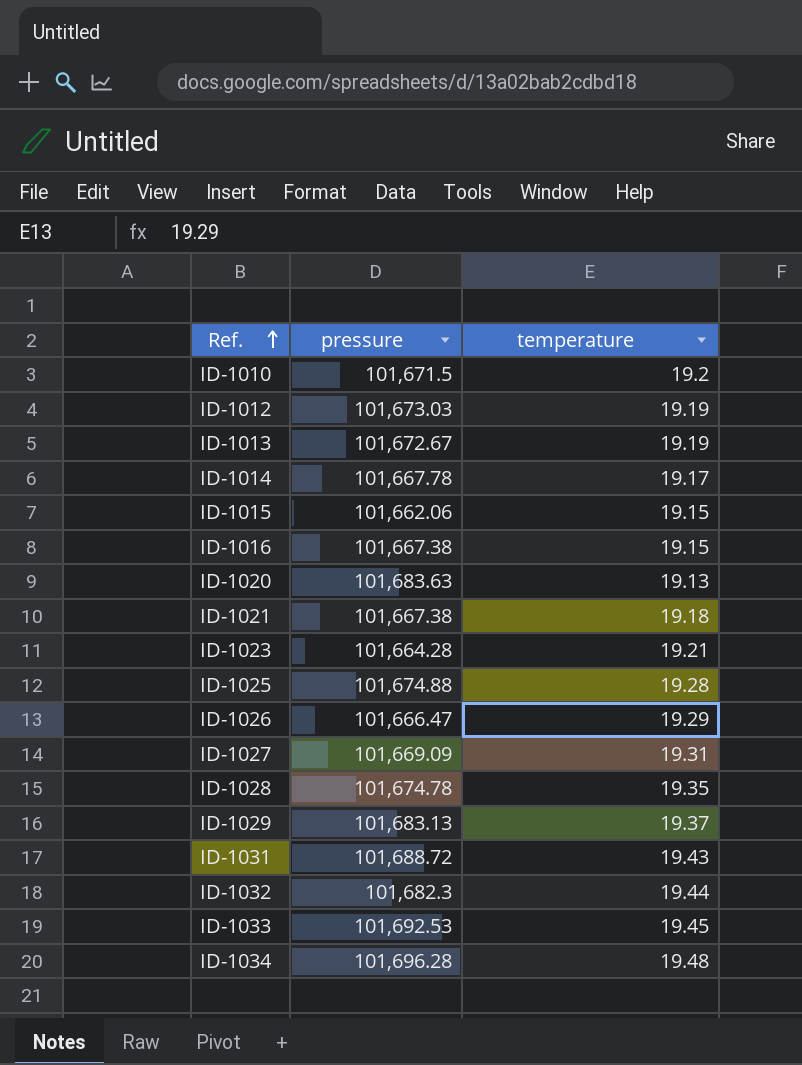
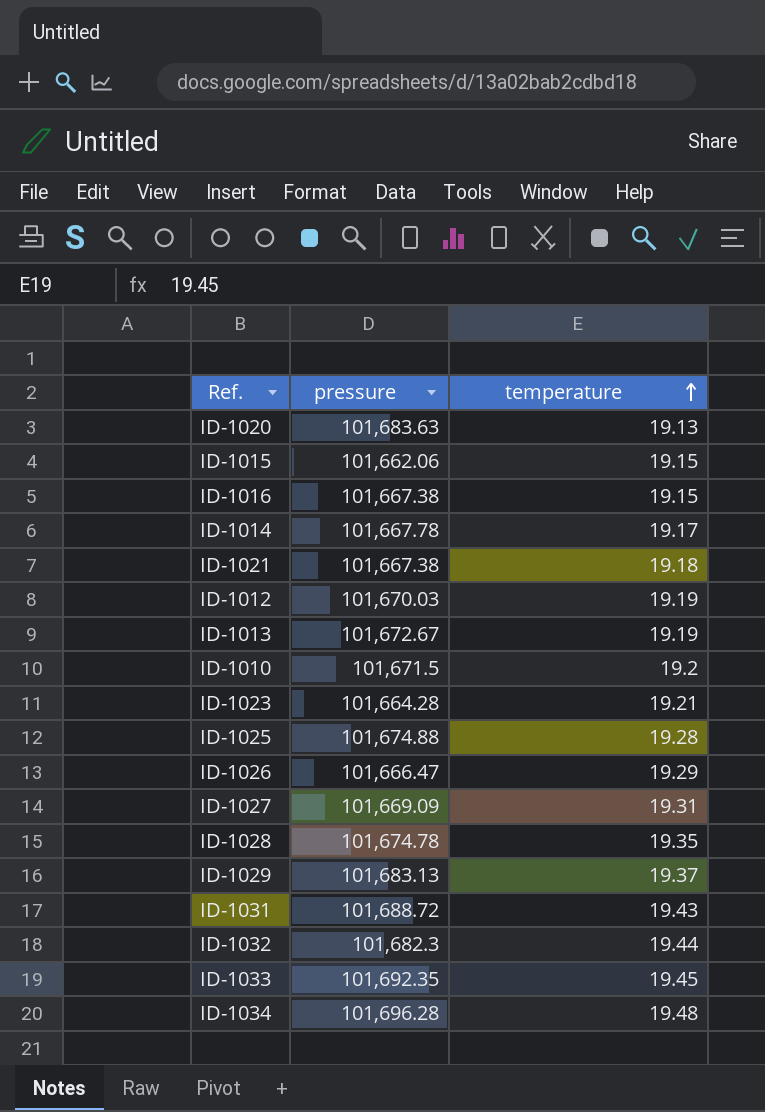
row order: Ref. ascending -> temperature ascending
ID-1012 | pressure: 101,673.03 -> 101,670.03
ID-1033 | pressure: 101,692.53 -> 101,692.35

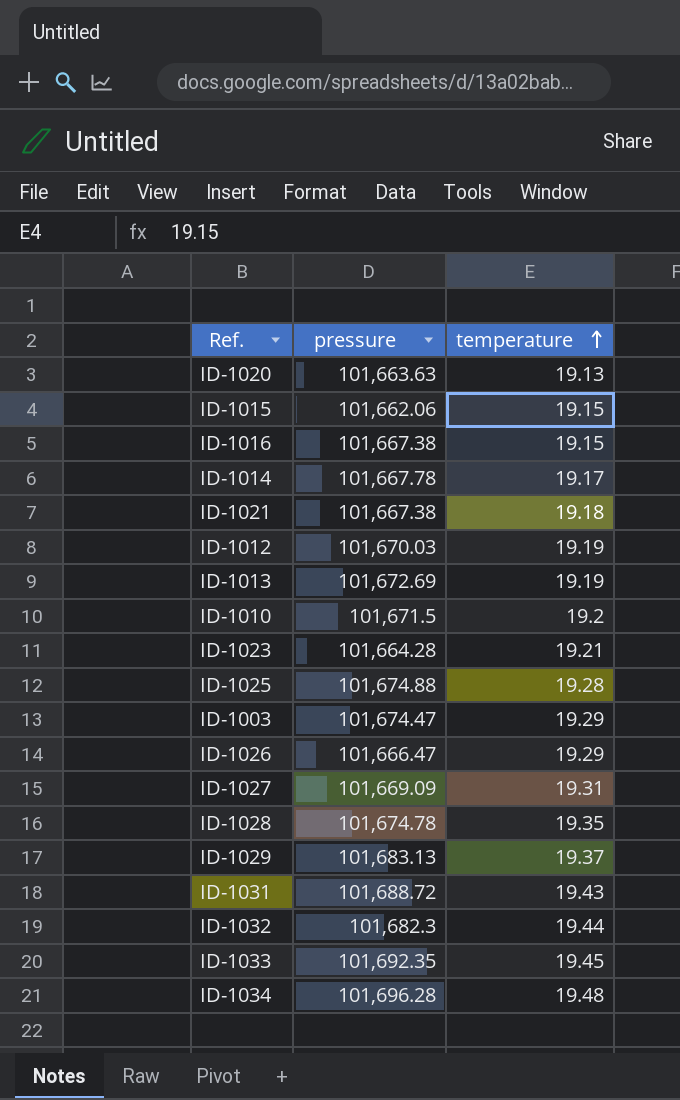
ID-1020 | pressure: 101,683.63 -> 101,663.63
ID-1013 | pressure: 101,672.67 -> 101,672.69
row ID-1003: none -> 101,674.47 | 19.29

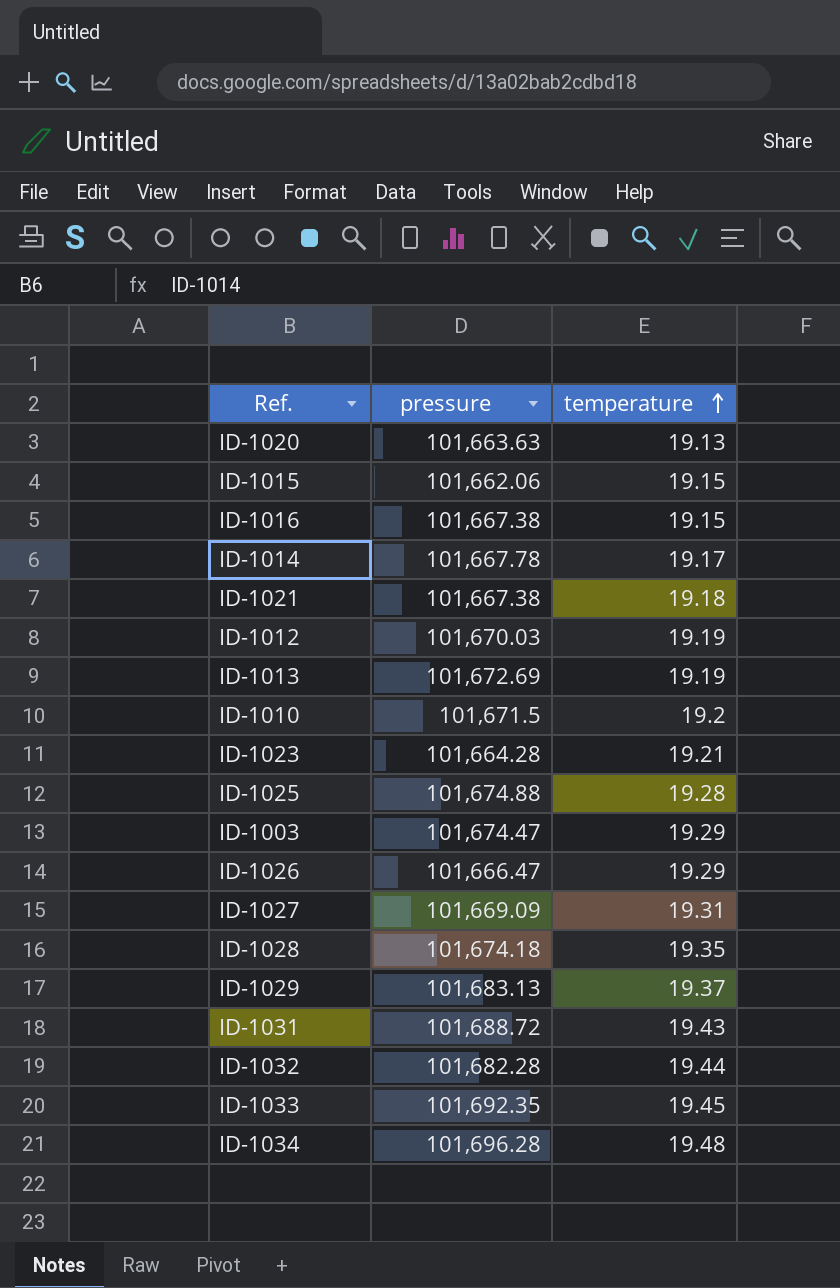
ID-1028 | pressure: 101,674.78 -> 101,674.18
ID-1032 | pressure: 101,682.3 -> 101,682.28

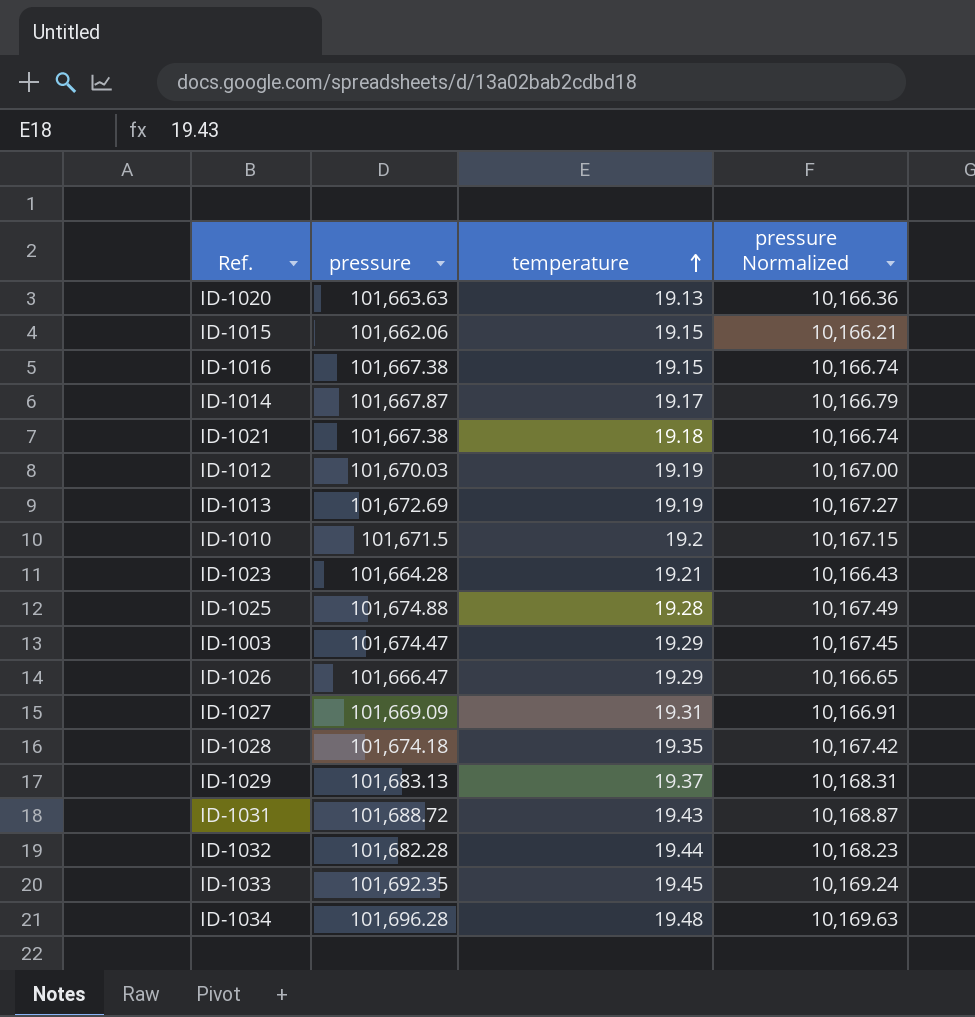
column pressure Normalized | formula: none -> [pressure] * 0.1
ID-1014 | pressure: 101,667.78 -> 101,667.87

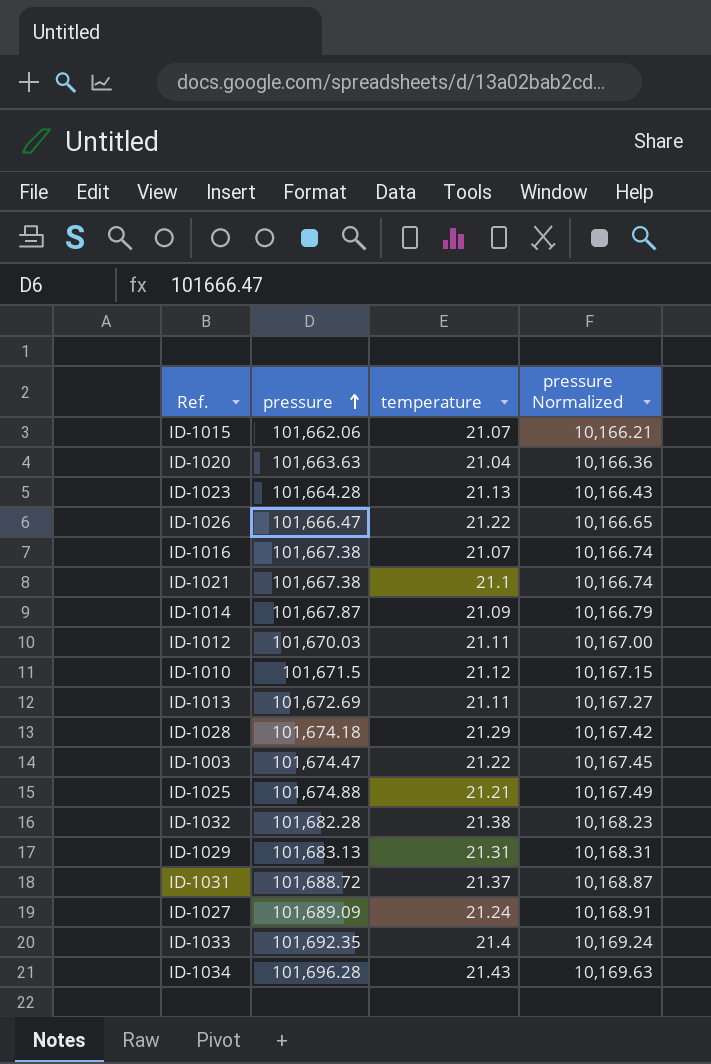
row order: temperature ascending -> pressure ascending
ID-1015 | temperature: 19.15 -> 21.07
ID-1020 | temperature: 19.13 -> 21.04
ID-1023 | temperature: 19.21 -> 21.13
ID-1026 | temperature: 19.29 -> 21.22
ID-1016 | temperature: 19.15 -> 21.07
ID-1021 | temperature: 19.18 -> 21.1
ID-1014 | temperature: 19.17 -> 21.09
ID-1012 | temperature: 19.19 -> 21.11
ID-1010 | temperature: 19.2 -> 21.12
ID-1013 | temperature: 19.19 -> 21.11
ID-1028 | temperature: 19.35 -> 21.29
ID-1003 | temperature: 19.29 -> 21.22
ID-1025 | temperature: 19.28 -> 21.21
ID-1032 | temperature: 19.44 -> 21.38
ID-1029 | temperature: 19.37 -> 21.31
ID-1031 | temperature: 19.43 -> 21.37
ID-1027 | pressure: 101,669.09 -> 101,689.09
ID-1027 | temperature: 19.31 -> 21.24
ID-1027 | pressure Normalized: 10,166.91 -> 10,168.91
ID-1033 | temperature: 19.45 -> 21.4
ID-1034 | temperature: 19.48 -> 21.43

